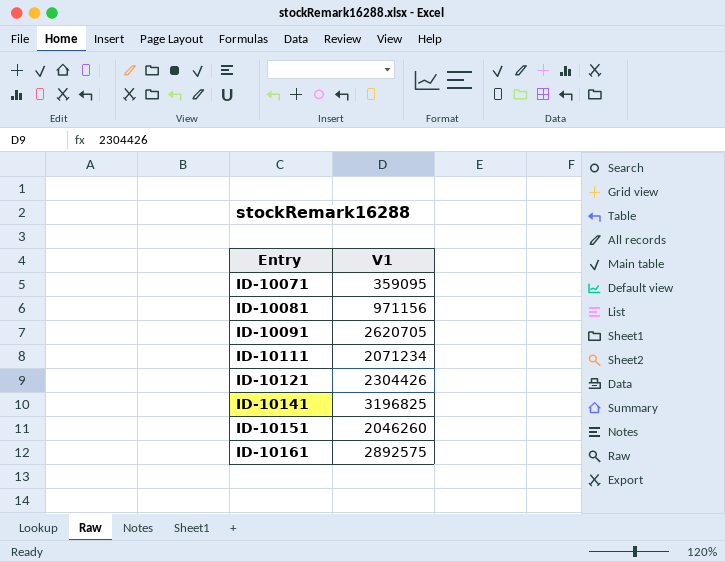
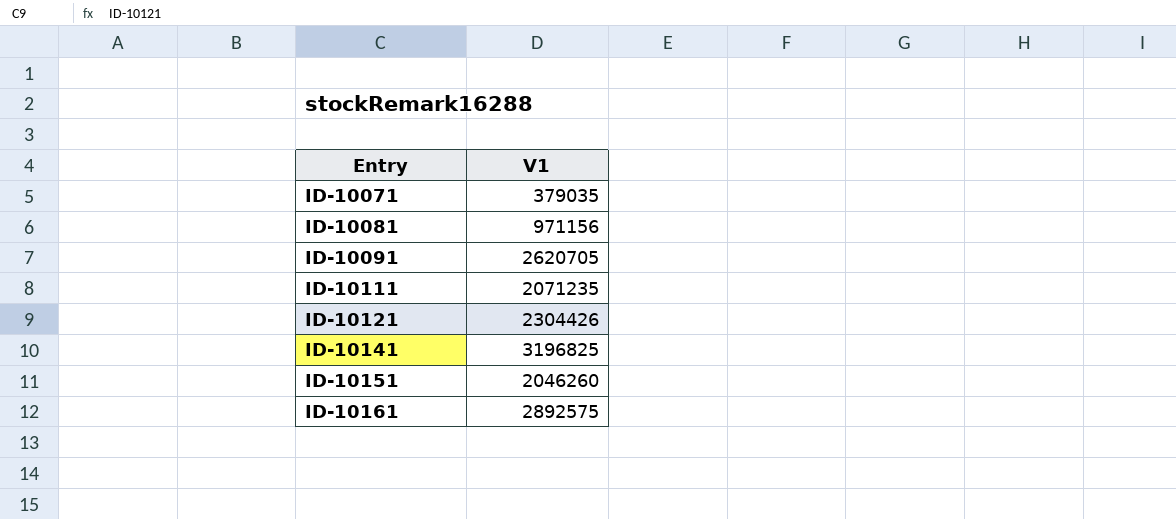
ID-10071 | V1: 359095 -> 379035
ID-10111 | V1: 2071234 -> 2071235

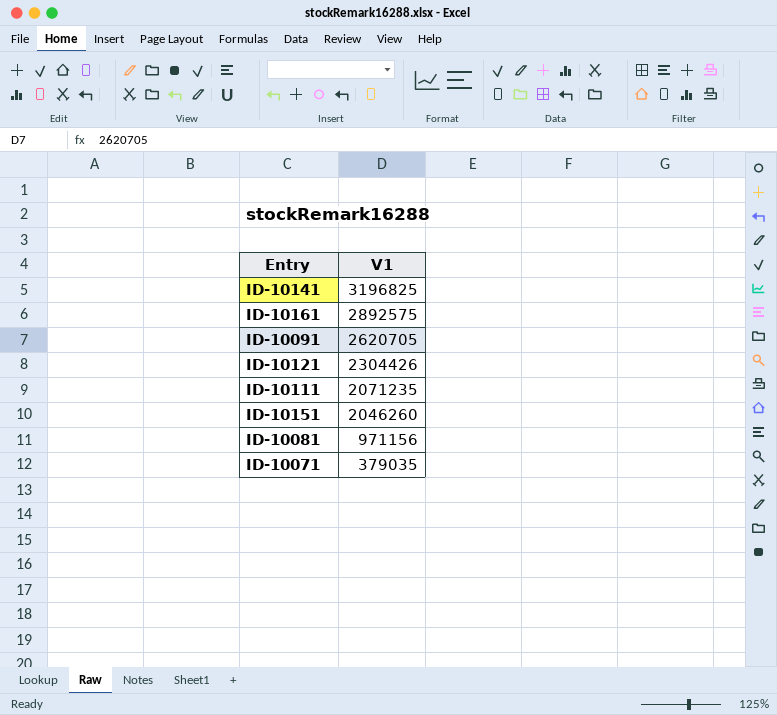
row order: Entry ascending -> V1 descending

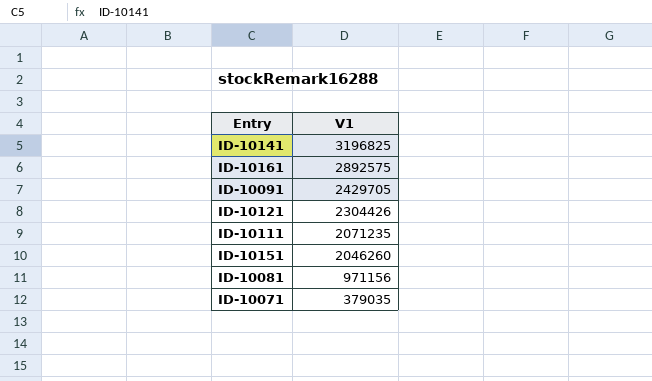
ID-10091 | V1: 2620705 -> 2429705

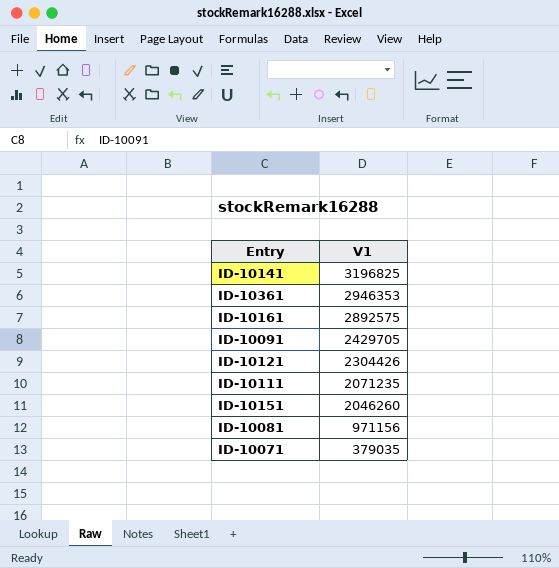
row ID-10361: none -> 2946353

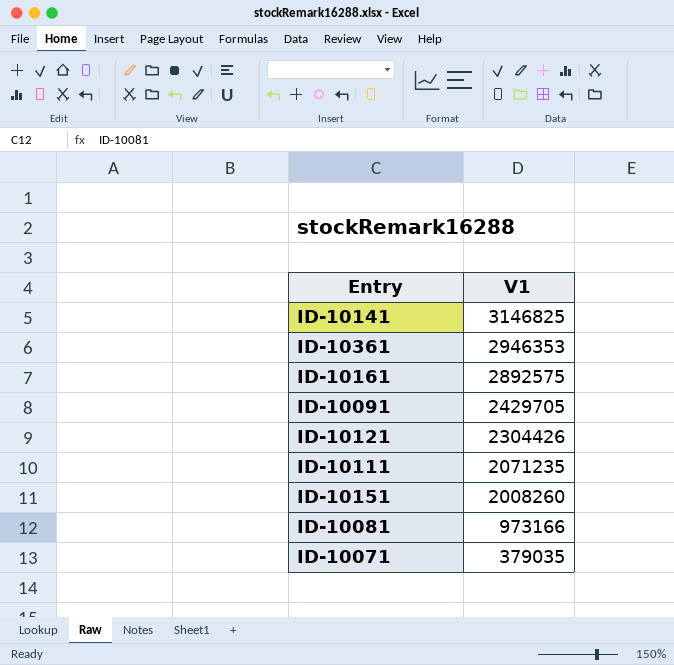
ID-10141 | V1: 3196825 -> 3146825
ID-10151 | V1: 2046260 -> 2008260
ID-10081 | V1: 971156 -> 973166

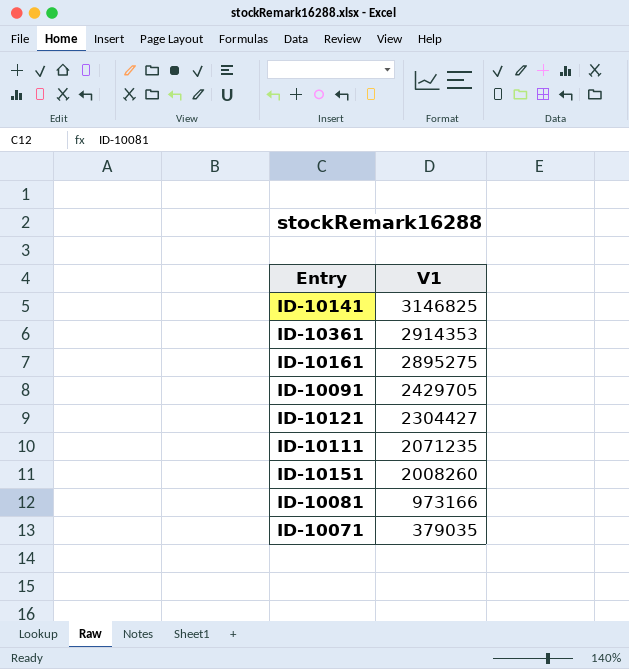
ID-10361 | V1: 2946353 -> 2914353
ID-10161 | V1: 2892575 -> 2895275
ID-10121 | V1: 2304426 -> 2304427

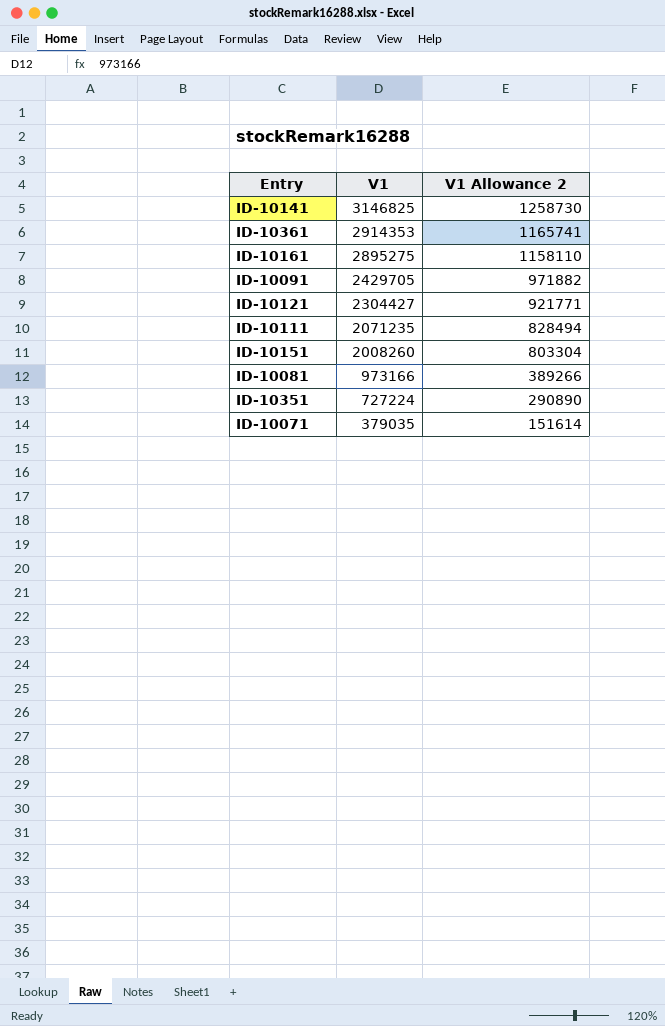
column V1 Allowance 2 | formula: none -> [V1] * 0.4
row ID-10351: none -> 727224 | 290890

